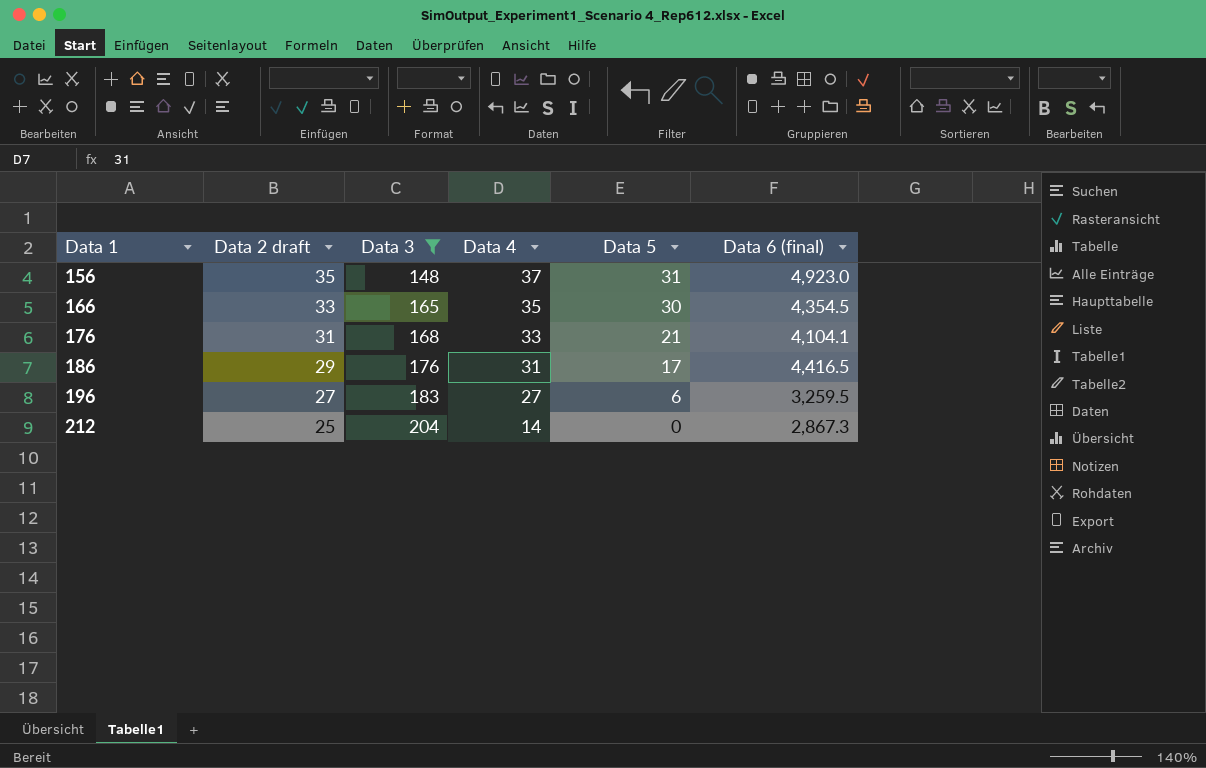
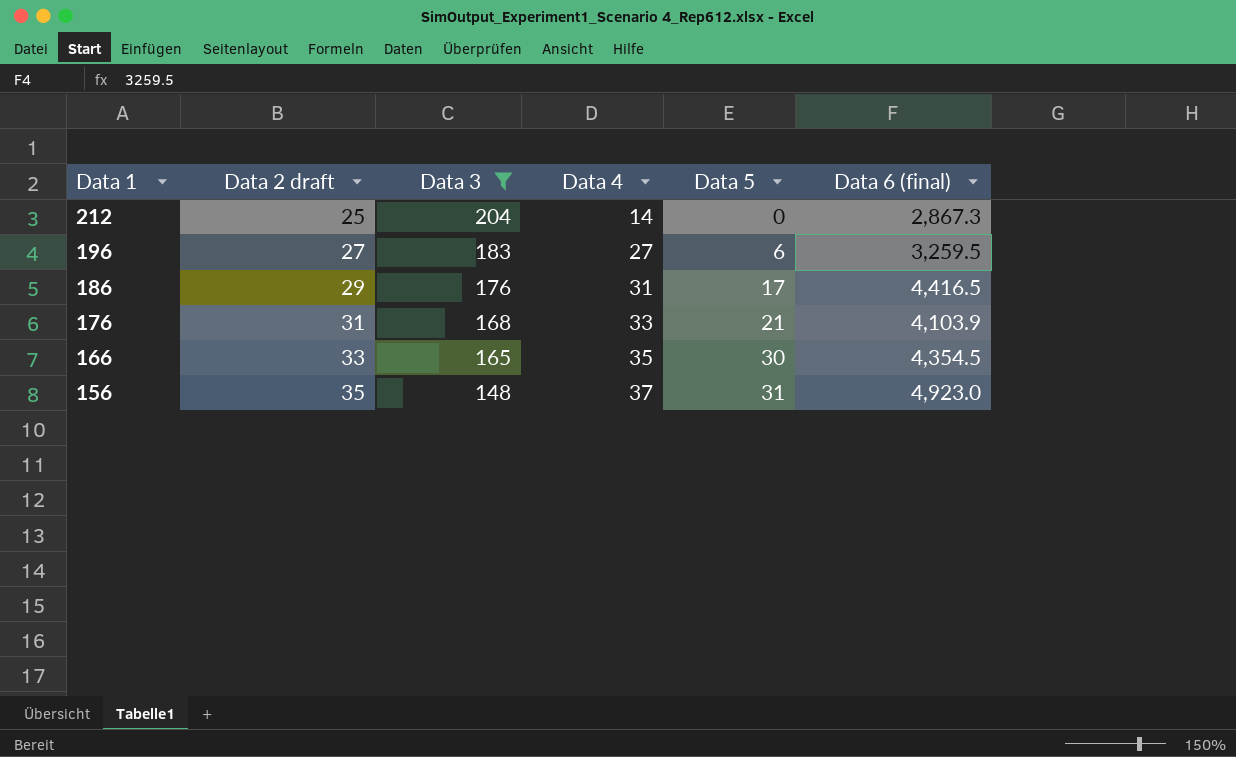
row order: Data 1 ascending -> Data 1 descending
176 | Data 6 (final): 4,104.1 -> 4,103.9

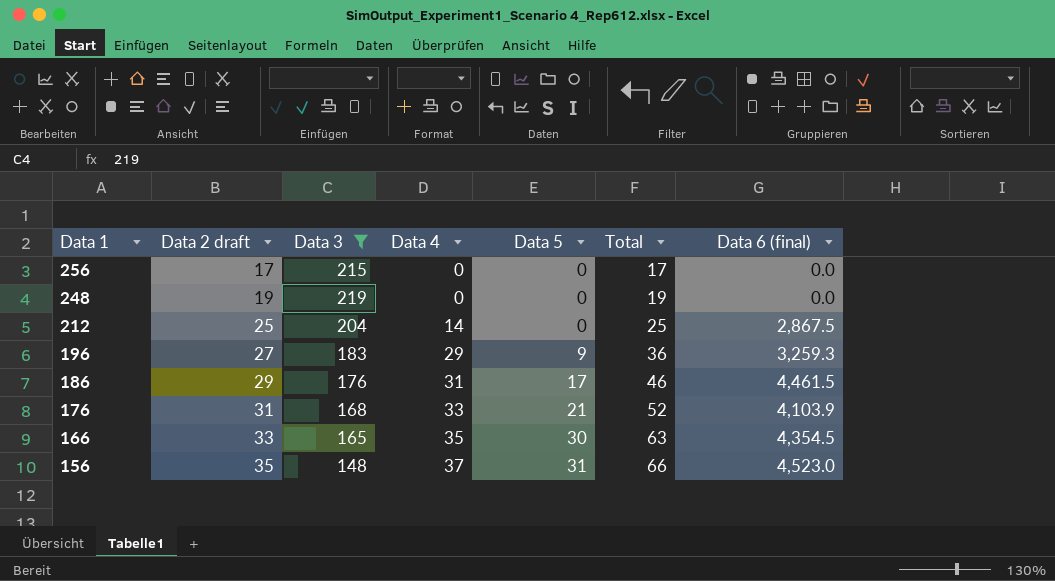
column Total | formula: none -> [Data 2 draft] + [Data 5]
row 256: none -> 17 | 215 | 0 | 0 | 17 | 0.0
row 248: none -> 19 | 219 | 0 | 0 | 19 | 0.0
212 | Data 6 (final): 2,867.3 -> 2,867.5
196 | Data 4: 27 -> 29
196 | Data 5: 6 -> 9
196 | Data 6 (final): 3,259.5 -> 3,259.3
186 | Data 6 (final): 4,416.5 -> 4,461.5
156 | Data 6 (final): 4,923.0 -> 4,523.0

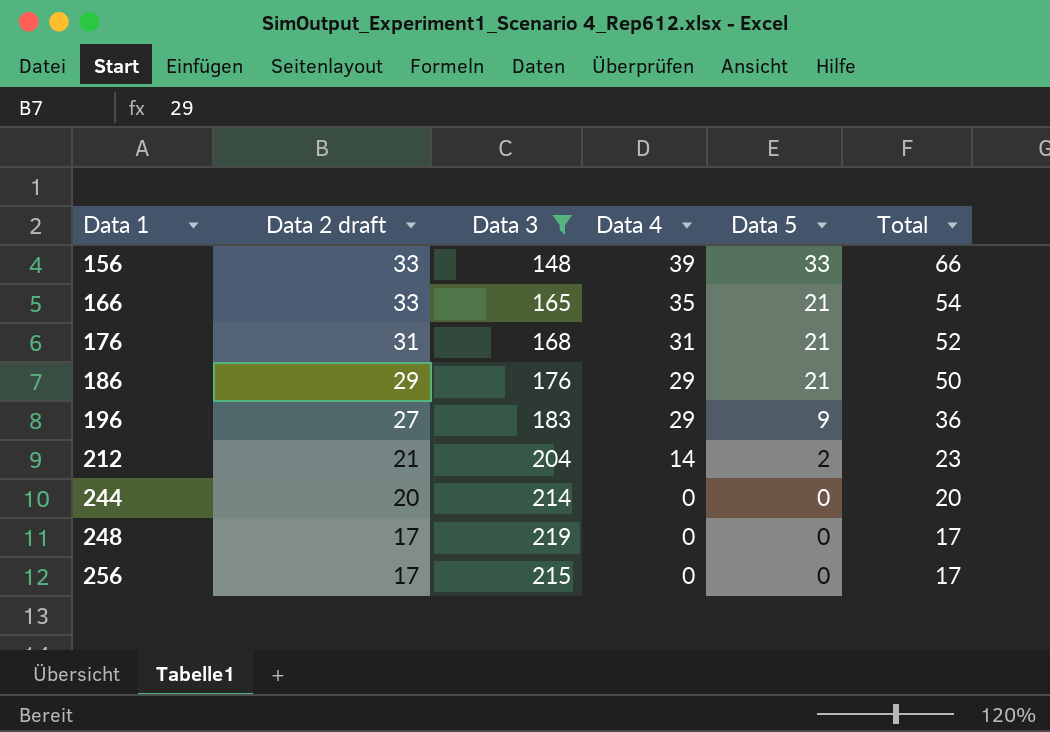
row order: Data 1 descending -> Data 1 ascending
column Data 6 (final) | position: 7 -> none
156 | Data 2 draft: 35 -> 33
156 | Data 4: 37 -> 39
156 | Data 5: 31 -> 33
166 | Data 5: 30 -> 21
166 | Total: 63 -> 54
176 | Data 4: 33 -> 31
186 | Data 4: 31 -> 29
186 | Data 5: 17 -> 21
186 | Total: 46 -> 50
212 | Data 2 draft: 25 -> 21
212 | Data 5: 0 -> 2
212 | Total: 25 -> 23
row 244: none -> 20 | 214 | 0 | 0 | 20
248 | Data 2 draft: 19 -> 17
248 | Total: 19 -> 17

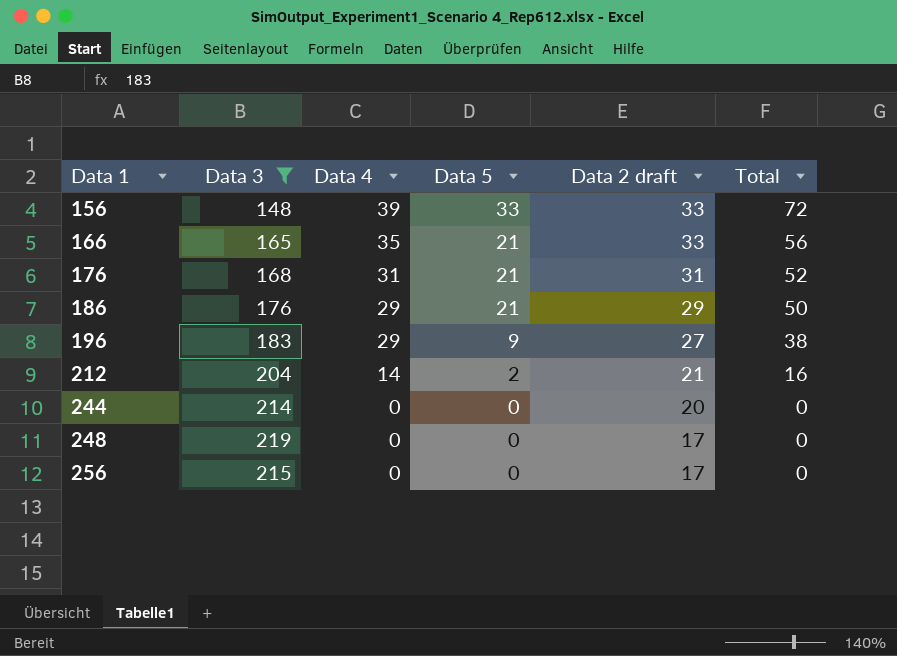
column Data 2 draft | position: 2 -> 5
column Total | formula: [Data 2 draft] + [Data 5] -> [Data 4] + [Data 5]

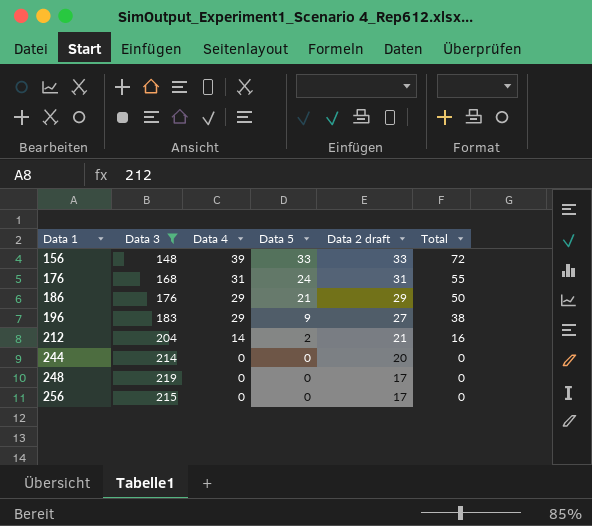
row 166: 165 | 35 | 21 | 33 | 56 -> none
176 | Data 5: 21 -> 24
176 | Total: 52 -> 55

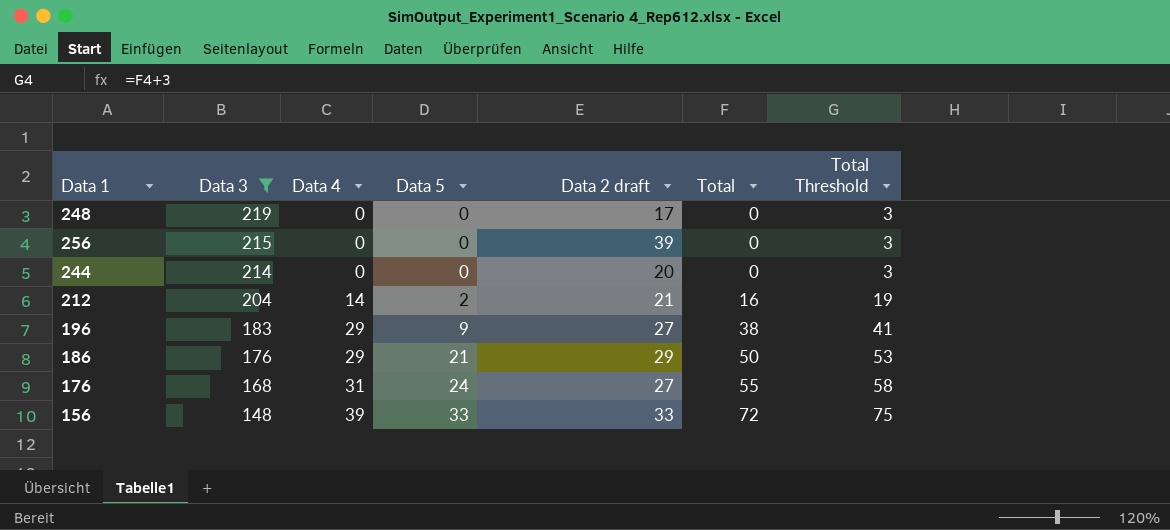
row order: Data 1 ascending -> Data 3 descending
column Total Threshold | formula: none -> [Total] + 3
256 | Data 2 draft: 17 -> 39
176 | Data 2 draft: 31 -> 27

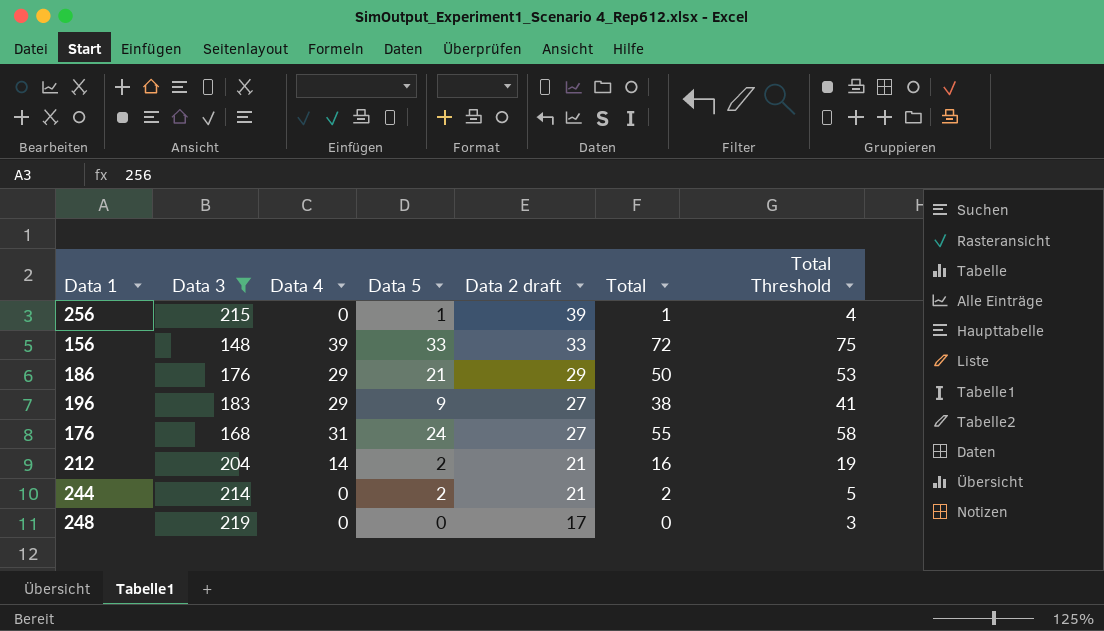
row order: Data 3 descending -> Data 2 draft descending
256 | Data 5: 0 -> 1
256 | Total: 0 -> 1
256 | Total Threshold: 3 -> 4
244 | Data 5: 0 -> 2
244 | Data 2 draft: 20 -> 21
244 | Total: 0 -> 2
244 | Total Threshold: 3 -> 5

